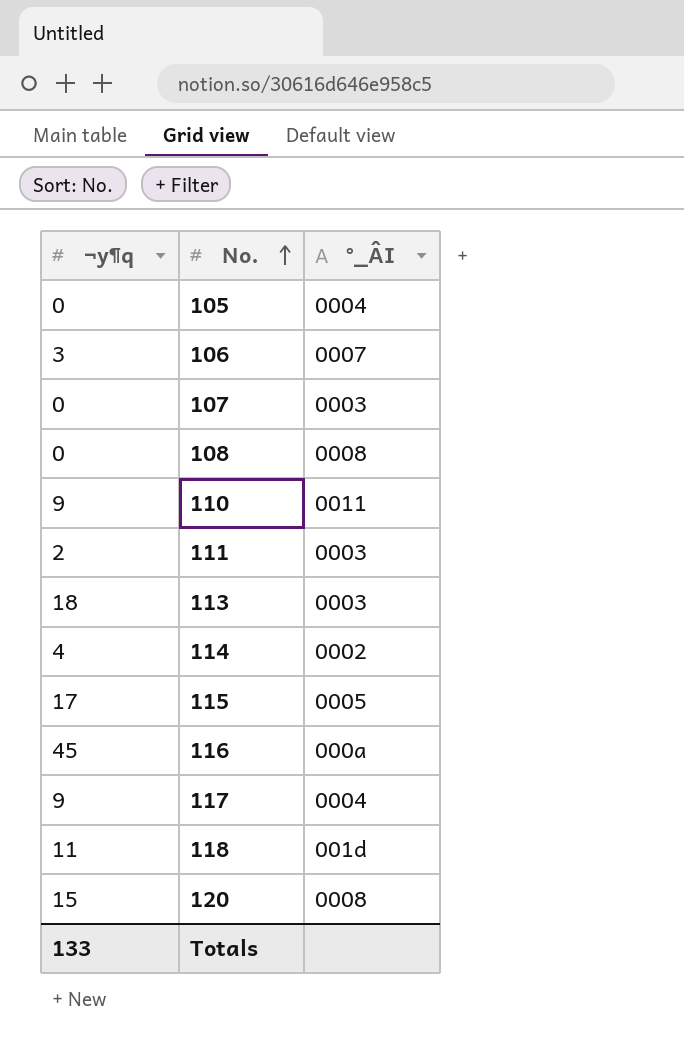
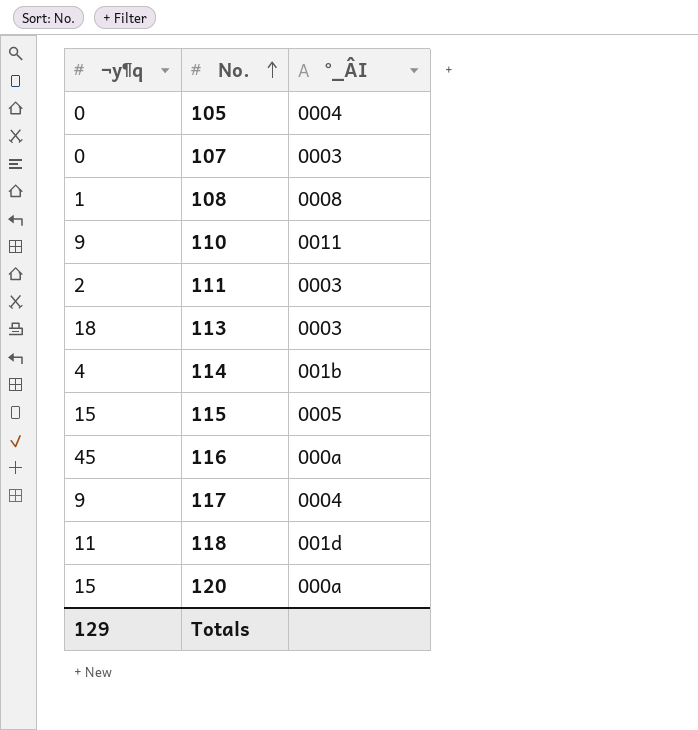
row 106: 3 | 0007 -> none
108 | ¬y¶q: 0 -> 1
114 | °_ÂI: 0002 -> 001b
115 | ¬y¶q: 17 -> 15
120 | °_ÂI: 0008 -> 000a
Totals | ¬y¶q: 133 -> 129

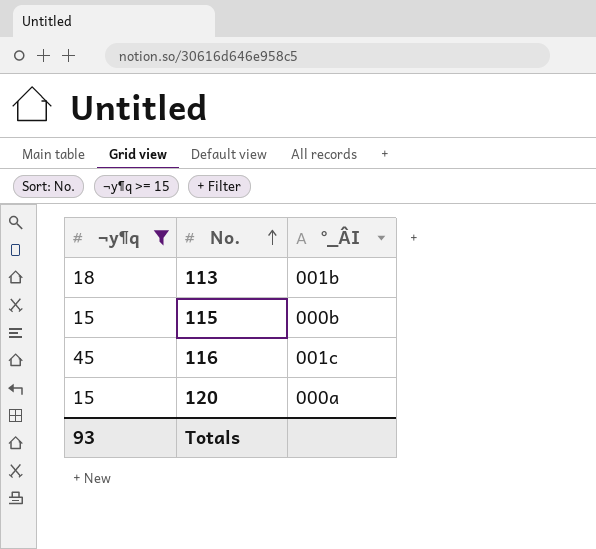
filter: none -> ¬y¶q >= 15
113 | °_ÂI: 0003 -> 001b
115 | °_ÂI: 0005 -> 000b
116 | °_ÂI: 000a -> 001c
Totals | ¬y¶q: 129 -> 93

